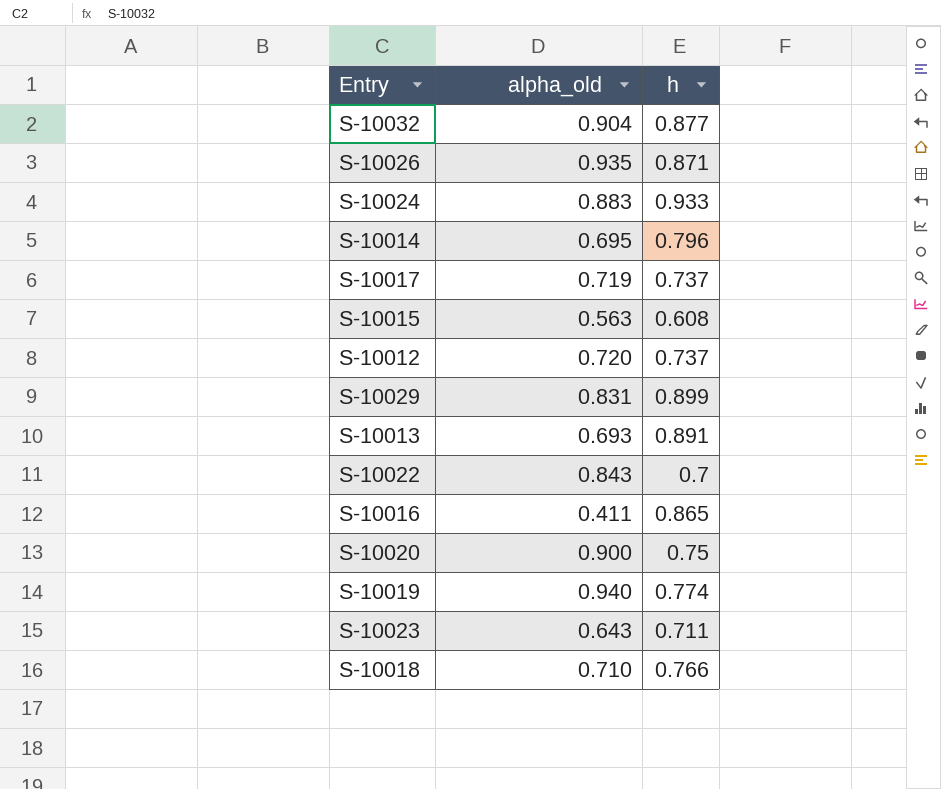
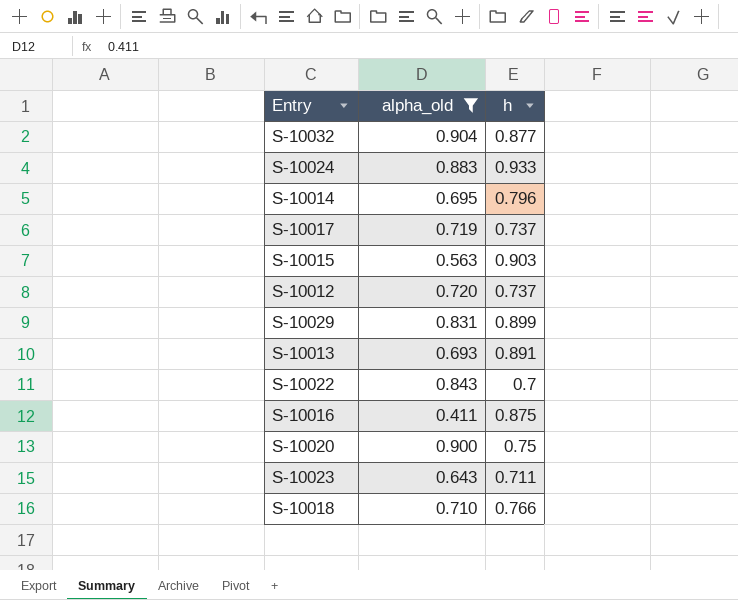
filter: none -> alpha_old <= 0.904
S-10015 | h: 0.608 -> 0.903
S-10016 | h: 0.865 -> 0.875

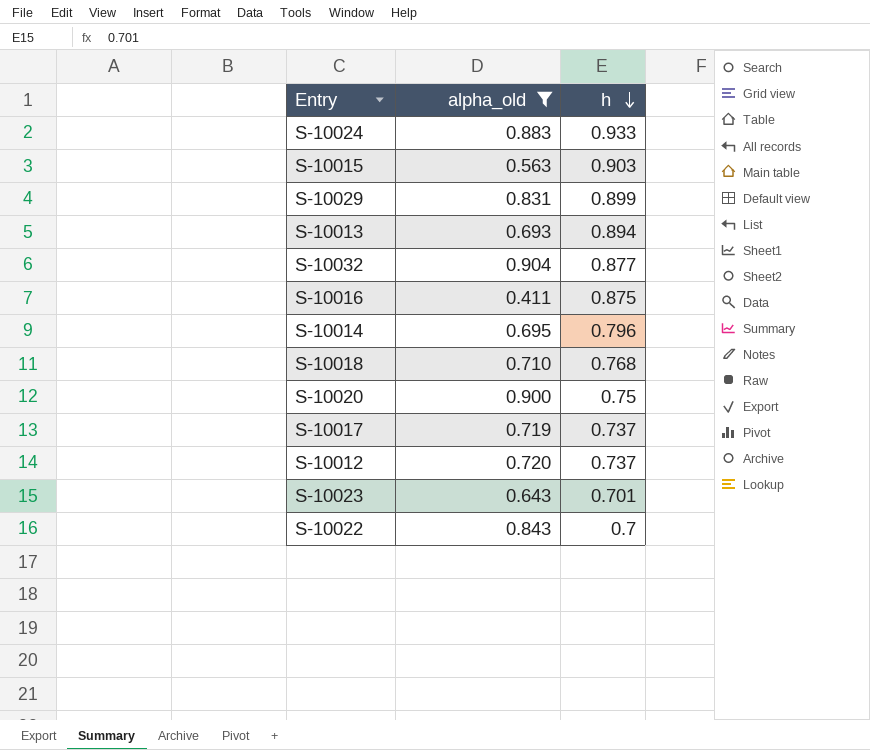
row order: none -> h descending
S-10013 | h: 0.891 -> 0.894
S-10018 | h: 0.766 -> 0.768
S-10023 | h: 0.711 -> 0.701

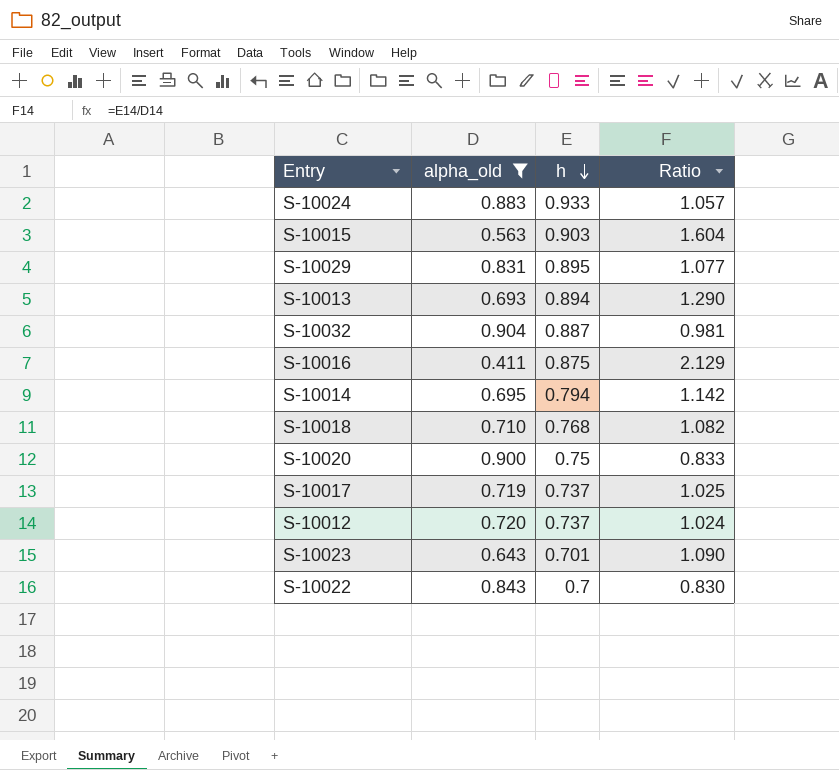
column Ratio | formula: none -> [h] / [alpha_old]
S-10029 | h: 0.899 -> 0.895
S-10032 | h: 0.877 -> 0.887
S-10014 | h: 0.796 -> 0.794

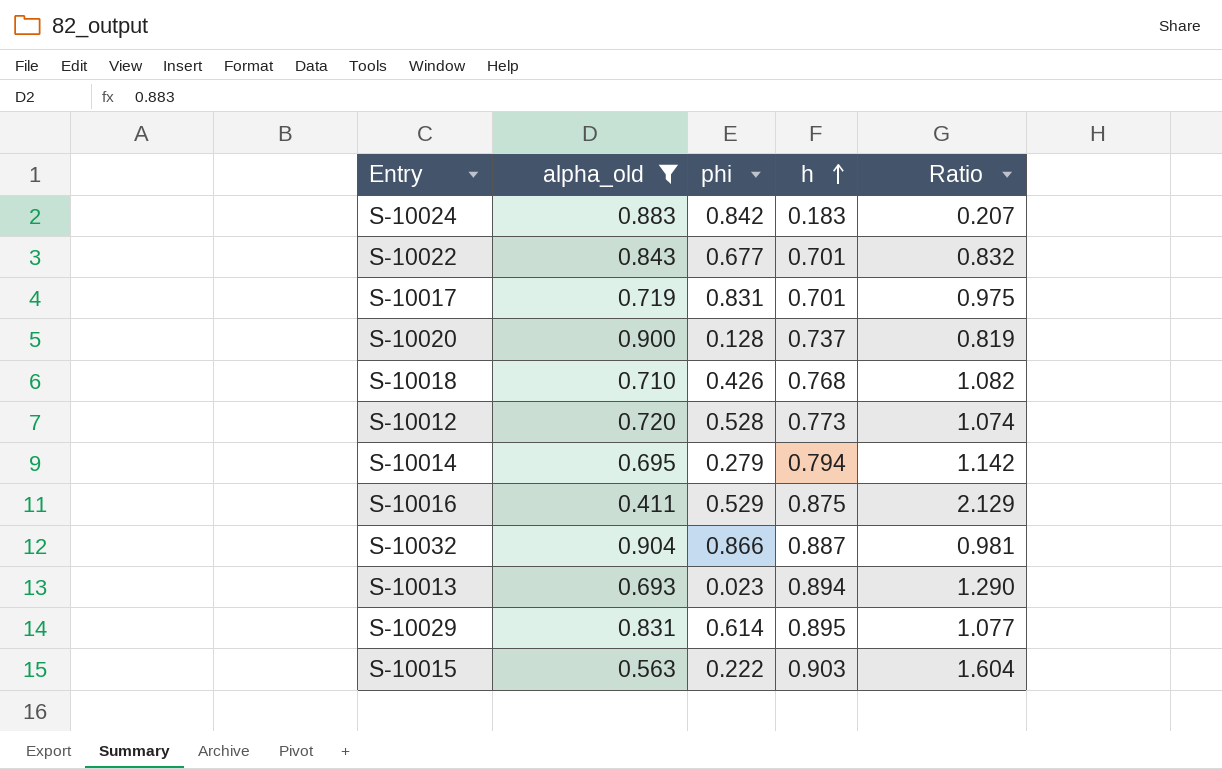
row order: h descending -> h ascending
column phi | position: none -> 3
row S-10023: 0.643 | 0.701 | 1.090 -> none
S-10024 | h: 0.933 -> 0.183
S-10024 | Ratio: 1.057 -> 0.207
S-10022 | h: 0.7 -> 0.701
S-10022 | Ratio: 0.830 -> 0.832
S-10017 | h: 0.737 -> 0.701
S-10017 | Ratio: 1.025 -> 0.975
S-10020 | h: 0.75 -> 0.737
S-10020 | Ratio: 0.833 -> 0.819
S-10012 | h: 0.737 -> 0.773
S-10012 | Ratio: 1.024 -> 1.074

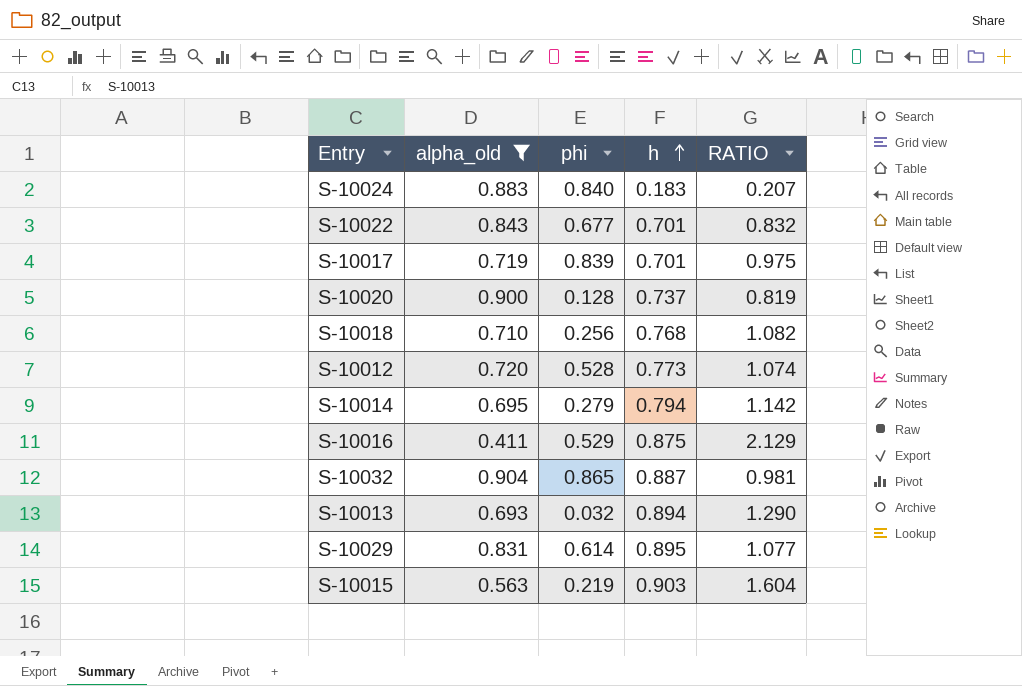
column name: Ratio -> RATIO
S-10024 | phi: 0.842 -> 0.840
S-10017 | phi: 0.831 -> 0.839
S-10018 | phi: 0.426 -> 0.256
S-10032 | phi: 0.866 -> 0.865
S-10013 | phi: 0.023 -> 0.032
S-10015 | phi: 0.222 -> 0.219

